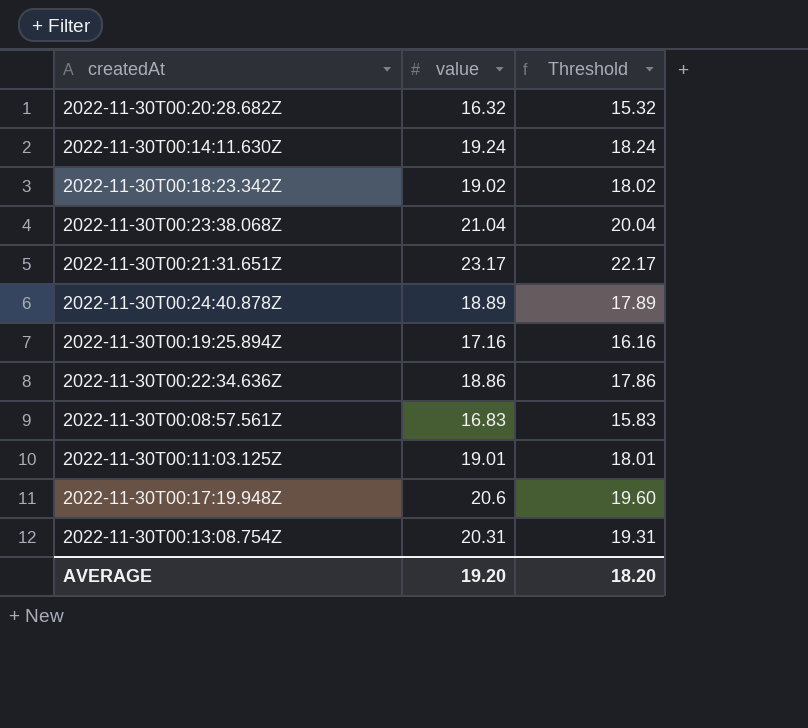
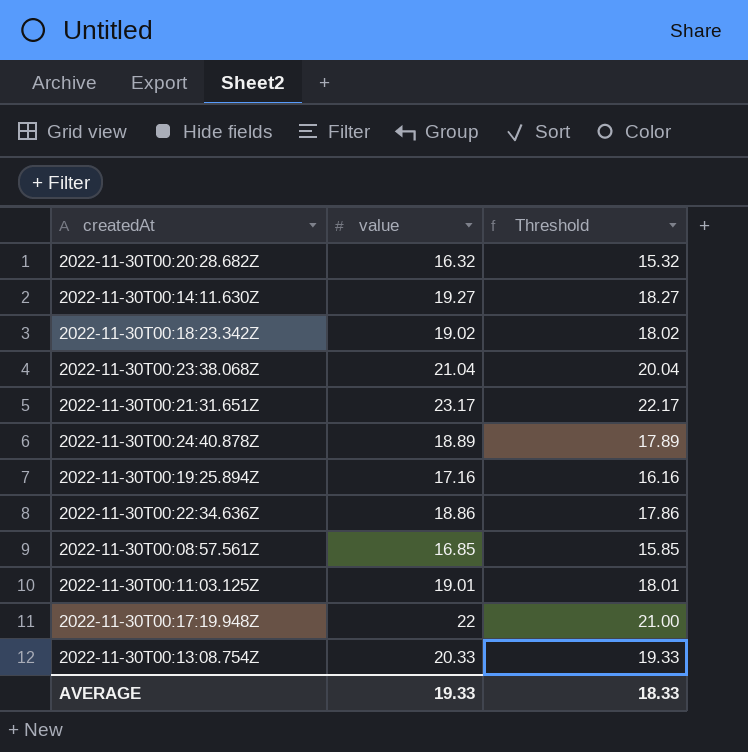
2022-11-30T00:14:11.630Z | value: 19.24 -> 19.27
2022-11-30T00:14:11.630Z | Threshold: 18.24 -> 18.27
2022-11-30T00:08:57.561Z | value: 16.83 -> 16.85
2022-11-30T00:08:57.561Z | Threshold: 15.83 -> 15.85
2022-11-30T00:17:19.948Z | value: 20.6 -> 22
2022-11-30T00:17:19.948Z | Threshold: 19.60 -> 21.00
2022-11-30T00:13:08.754Z | value: 20.31 -> 20.33
2022-11-30T00:13:08.754Z | Threshold: 19.31 -> 19.33
AVERAGE | value: 19.20 -> 19.33
AVERAGE | Threshold: 18.20 -> 18.33

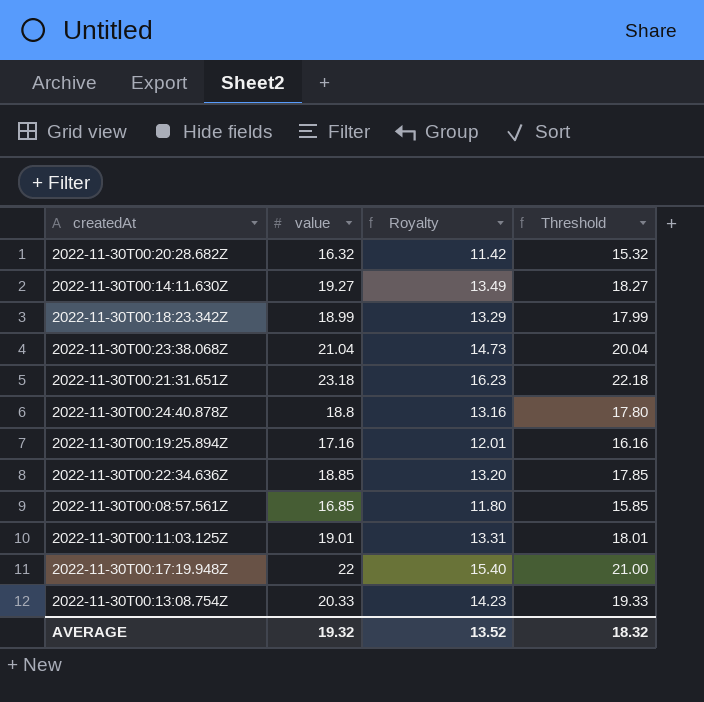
column Royalty | formula: none -> [value] * 0.7
2022-11-30T00:18:23.342Z | value: 19.02 -> 18.99
2022-11-30T00:18:23.342Z | Threshold: 18.02 -> 17.99
2022-11-30T00:21:31.651Z | value: 23.17 -> 23.18
2022-11-30T00:21:31.651Z | Threshold: 22.17 -> 22.18
2022-11-30T00:24:40.878Z | value: 18.89 -> 18.8
2022-11-30T00:24:40.878Z | Threshold: 17.89 -> 17.80
2022-11-30T00:22:34.636Z | value: 18.86 -> 18.85
2022-11-30T00:22:34.636Z | Threshold: 17.86 -> 17.85
AVERAGE | value: 19.33 -> 19.32
AVERAGE | Threshold: 18.33 -> 18.32

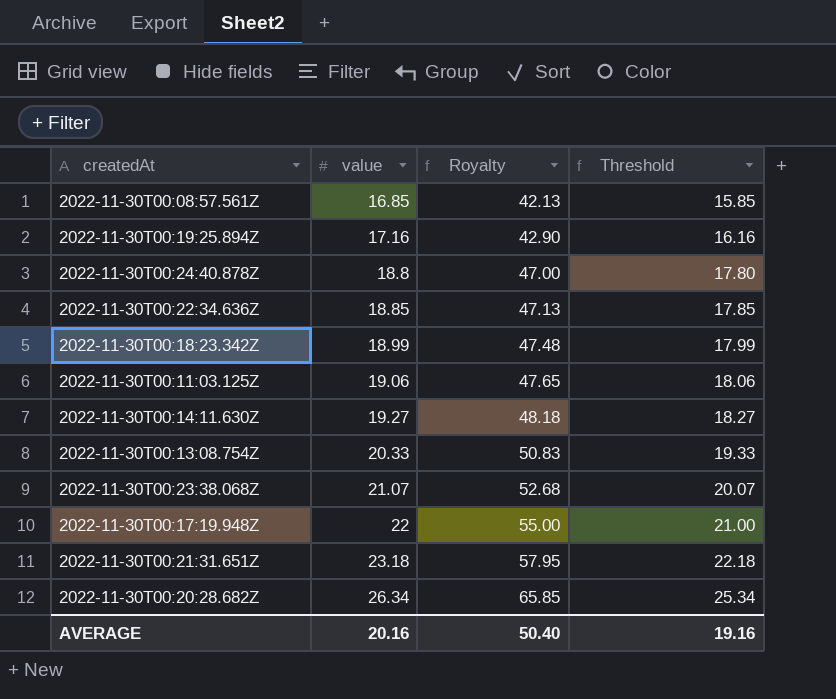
row order: none -> value ascending
column Royalty | formula: [value] * 0.7 -> [value] * 2.5
2022-11-30T00:11:03.125Z | value: 19.01 -> 19.06
2022-11-30T00:11:03.125Z | Threshold: 18.01 -> 18.06
2022-11-30T00:23:38.068Z | value: 21.04 -> 21.07
2022-11-30T00:23:38.068Z | Threshold: 20.04 -> 20.07
2022-11-30T00:20:28.682Z | value: 16.32 -> 26.34
2022-11-30T00:20:28.682Z | Threshold: 15.32 -> 25.34
AVERAGE | value: 19.32 -> 20.16
AVERAGE | Royalty: 13.52 -> 50.40
AVERAGE | Threshold: 18.32 -> 19.16

